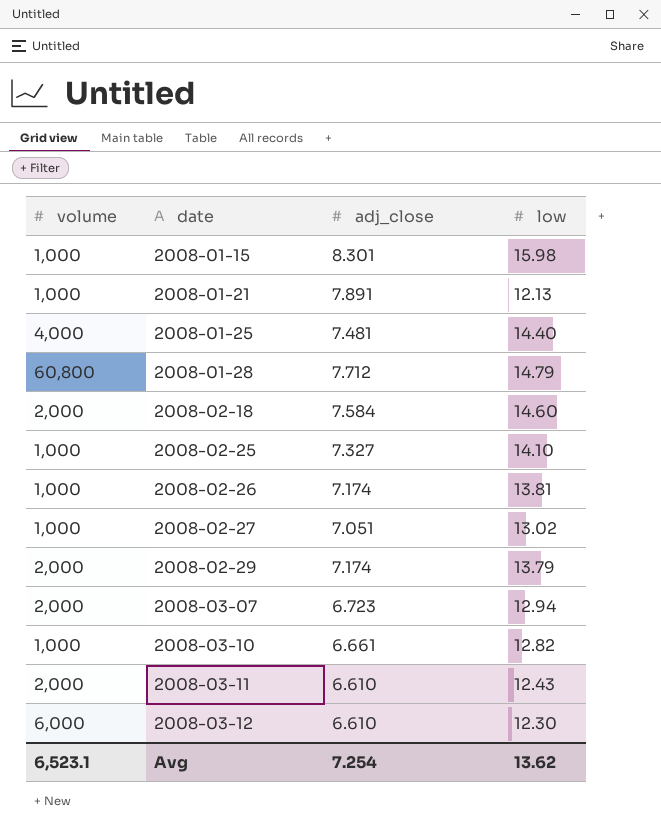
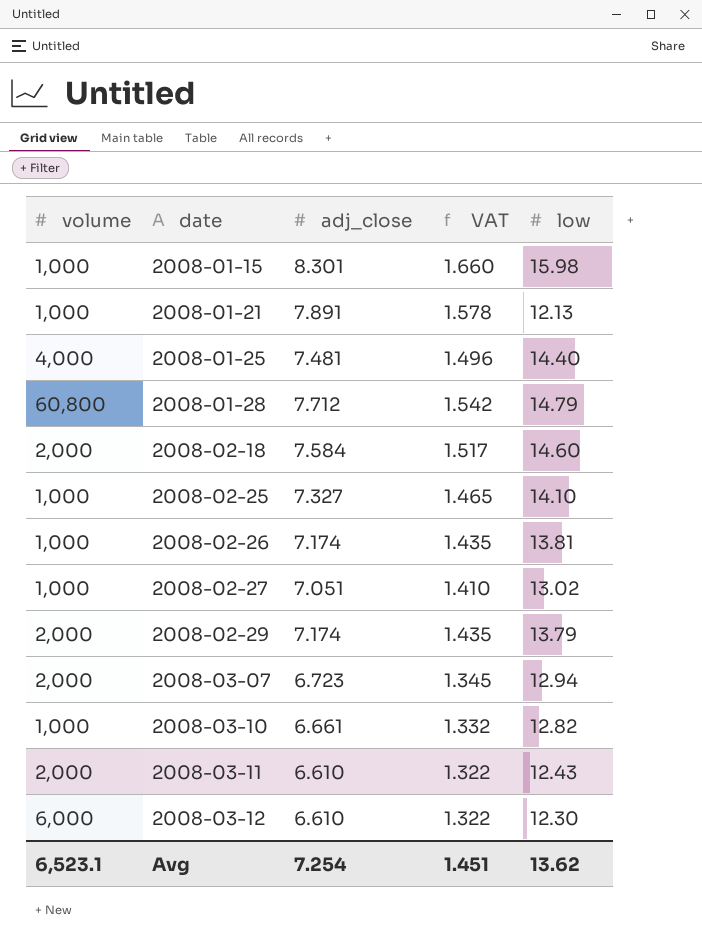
column VAT | formula: none -> [adj_close] * 0.2

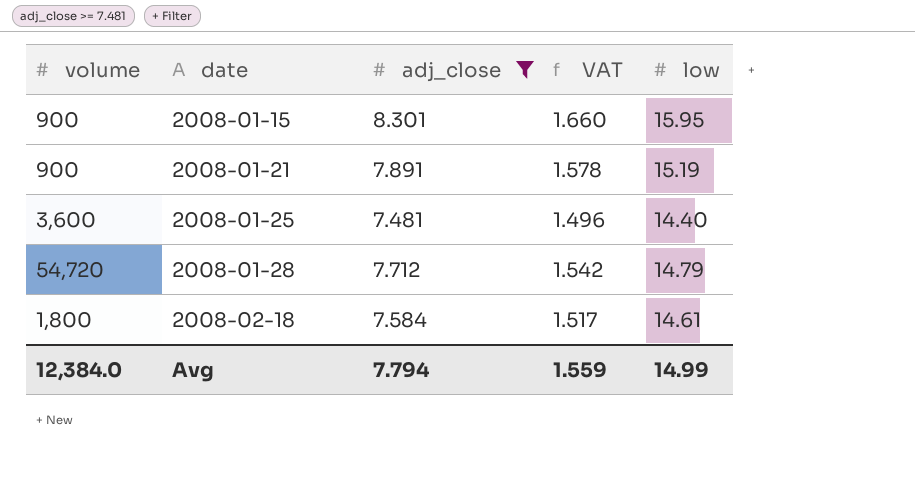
filter: none -> adj_close >= 7.481
2008-01-15 | volume: 1,000 -> 900
2008-01-15 | low: 15.98 -> 15.95
2008-01-21 | volume: 1,000 -> 900
2008-01-21 | low: 12.13 -> 15.19
2008-01-25 | volume: 4,000 -> 3,600
2008-01-28 | volume: 60,800 -> 54,720
2008-02-18 | volume: 2,000 -> 1,800
2008-02-18 | low: 14.60 -> 14.61
Avg | volume: 6,523.1 -> 12,384.0
Avg | adj_close: 7.254 -> 7.794
Avg | VAT: 1.451 -> 1.559
Avg | low: 13.62 -> 14.99

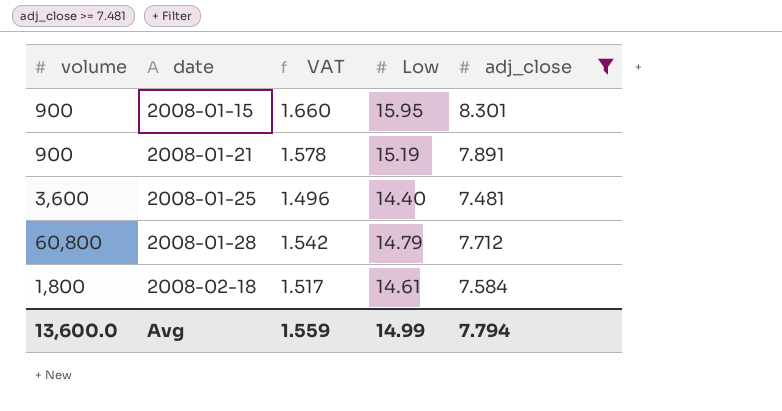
column name: low -> Low
column adj_close | position: 3 -> 5
2008-01-28 | volume: 54,720 -> 60,800
Avg | volume: 12,384.0 -> 13,600.0

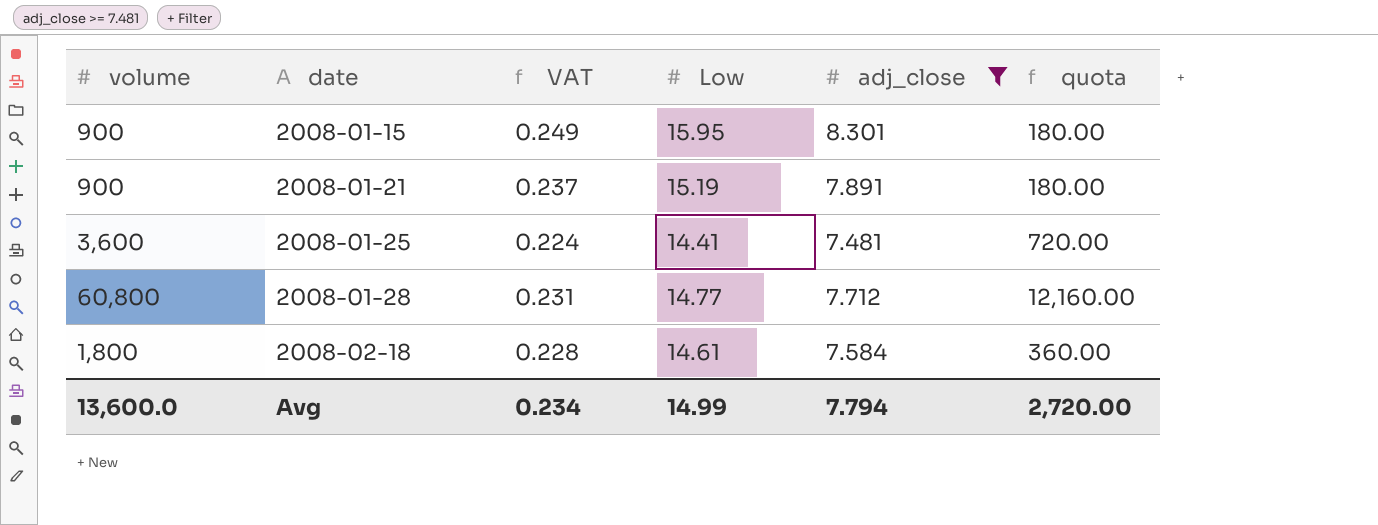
column VAT | formula: [adj_close] * 0.2 -> [adj_close] * 0.03
column quota | formula: none -> [volume] * 0.2
2008-01-25 | Low: 14.40 -> 14.41
2008-01-28 | Low: 14.79 -> 14.77
Avg | VAT: 1.559 -> 0.234

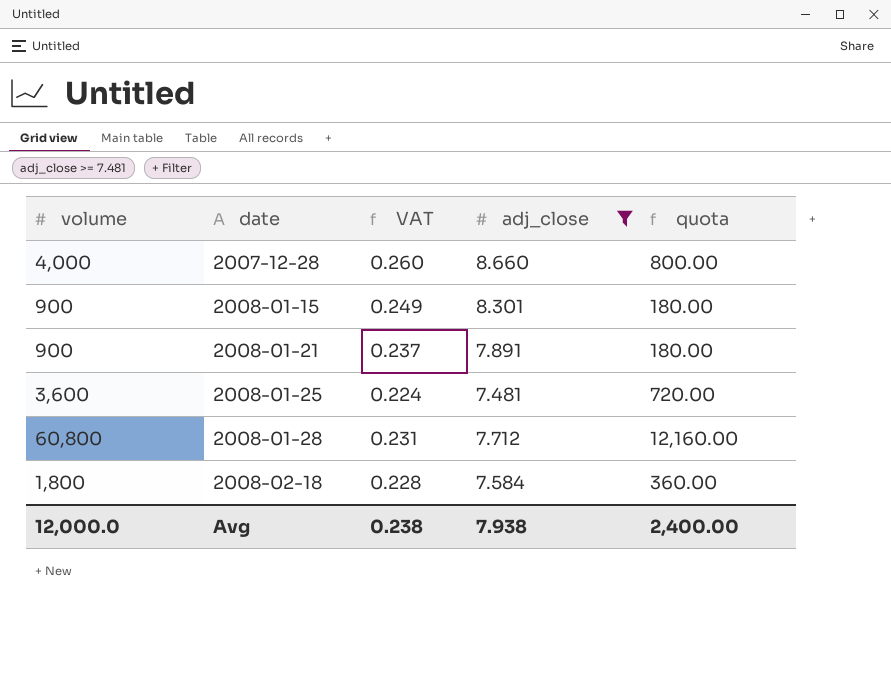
column Low | position: 4 -> none
row 2007-12-28: none -> 4,000 | 0.260 | 8.660 | 800.00
Avg | volume: 13,600.0 -> 12,000.0
Avg | VAT: 0.234 -> 0.238
Avg | adj_close: 7.794 -> 7.938
Avg | quota: 2,720.00 -> 2,400.00

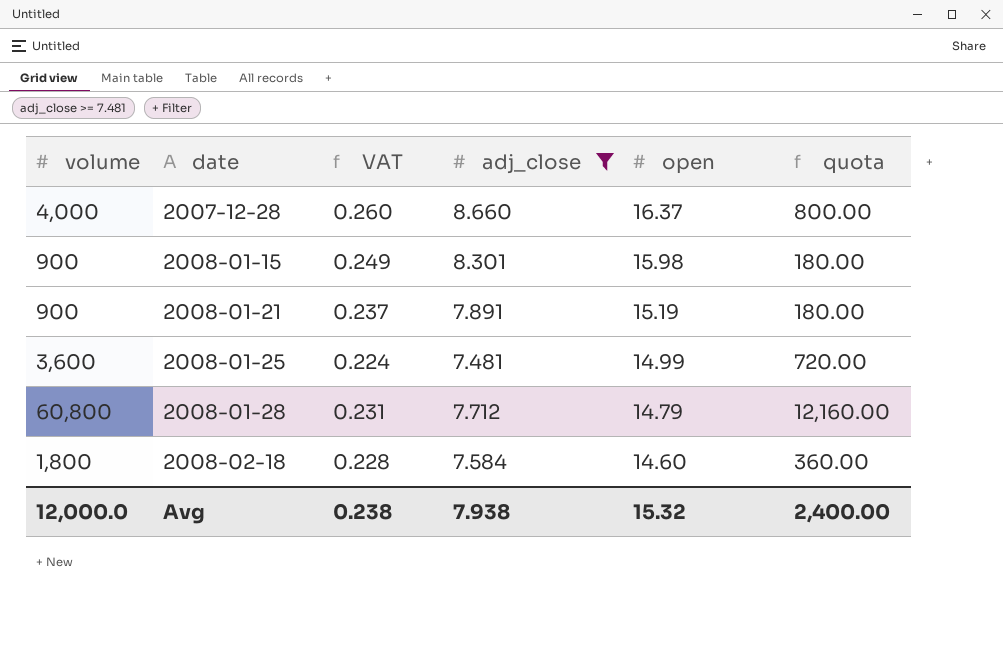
column open | position: none -> 5

